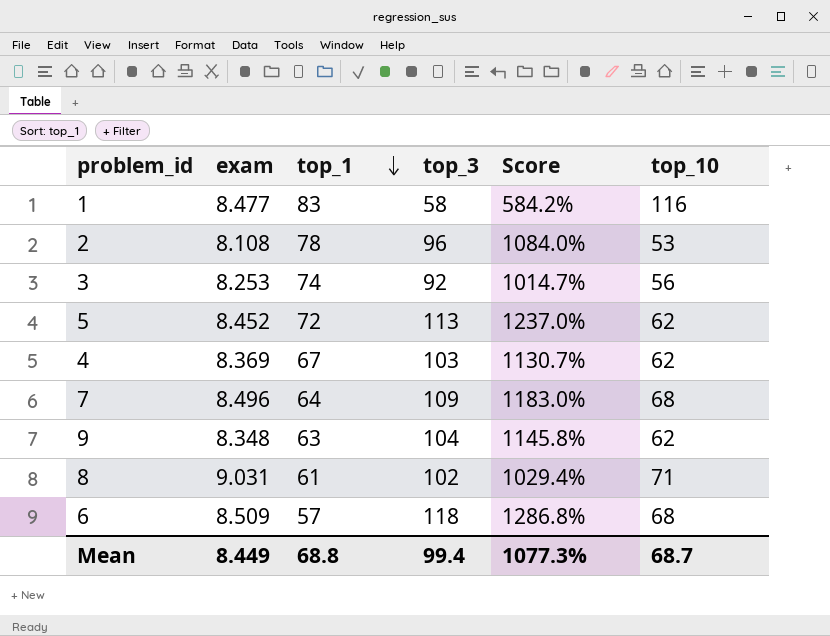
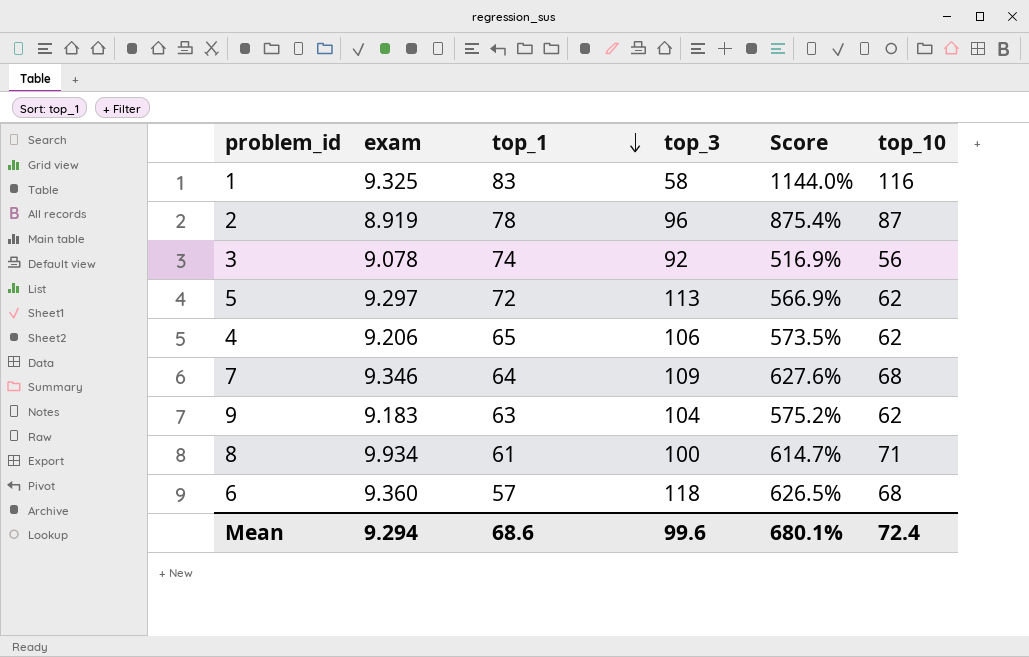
column Score | formula: ([top_3] - [exam]) / [exam] -> ([top_10] - [exam]) / [exam]
1 | exam: 8.477 -> 9.325
2 | exam: 8.108 -> 8.919
2 | top_10: 53 -> 87
3 | exam: 8.253 -> 9.078
5 | exam: 8.452 -> 9.297
4 | exam: 8.369 -> 9.206
4 | top_1: 67 -> 65
4 | top_3: 103 -> 106
7 | exam: 8.496 -> 9.346
9 | exam: 8.348 -> 9.183
8 | exam: 9.031 -> 9.934
8 | top_3: 102 -> 100
6 | exam: 8.509 -> 9.360
Mean | exam: 8.449 -> 9.294
Mean | top_1: 68.8 -> 68.6
Mean | top_3: 99.4 -> 99.6
Mean | Score: 1077.3% -> 680.1%
Mean | top_10: 68.7 -> 72.4

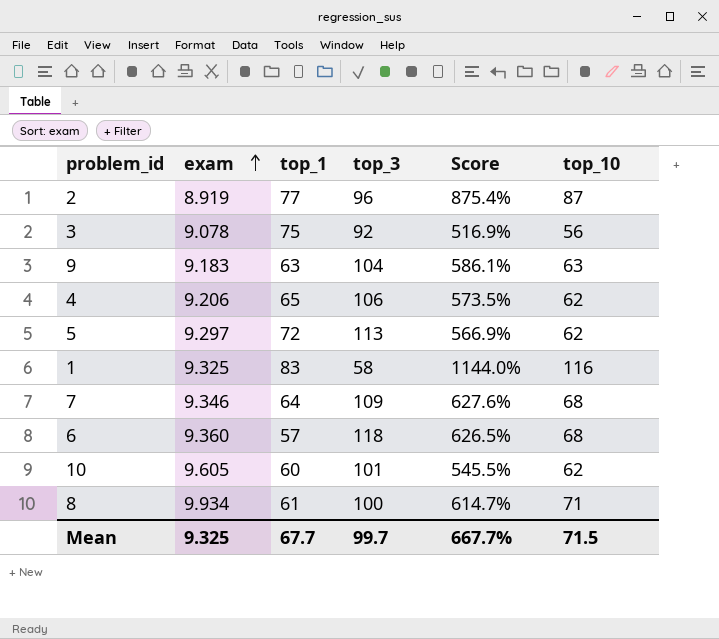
row order: top_1 descending -> exam ascending
2 | top_1: 78 -> 77
3 | top_1: 74 -> 75
9 | Score: 575.2% -> 586.1%
9 | top_10: 62 -> 63
row 10: none -> 9.605 | 60 | 101 | 545.5% | 62
Mean | exam: 9.294 -> 9.325
Mean | top_1: 68.6 -> 67.7
Mean | top_3: 99.6 -> 99.7
Mean | Score: 680.1% -> 667.7%
Mean | top_10: 72.4 -> 71.5

